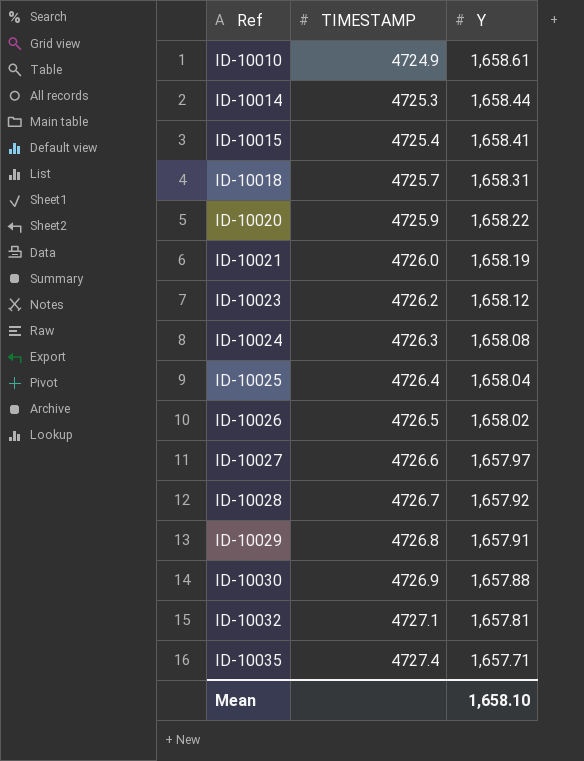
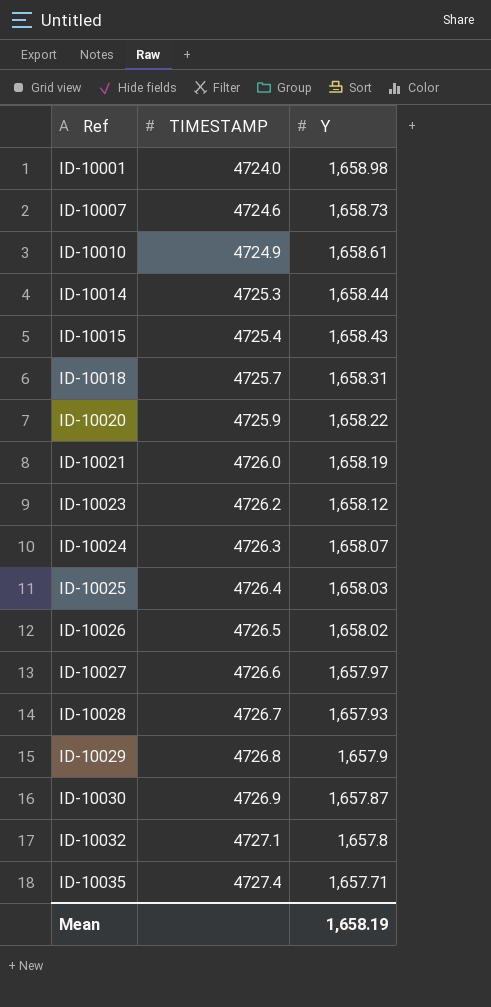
row ID-10001: none -> 4724.0 | 1,658.98
row ID-10007: none -> 4724.6 | 1,658.73
ID-10015 | Y: 1,658.41 -> 1,658.43
ID-10024 | Y: 1,658.08 -> 1,658.07
ID-10025 | Y: 1,658.04 -> 1,658.03
ID-10028 | Y: 1,657.92 -> 1,657.93
ID-10029 | Y: 1,657.91 -> 1,657.9
ID-10030 | Y: 1,657.88 -> 1,657.87
ID-10032 | Y: 1,657.81 -> 1,657.8
Mean | Y: 1,658.10 -> 1,658.19

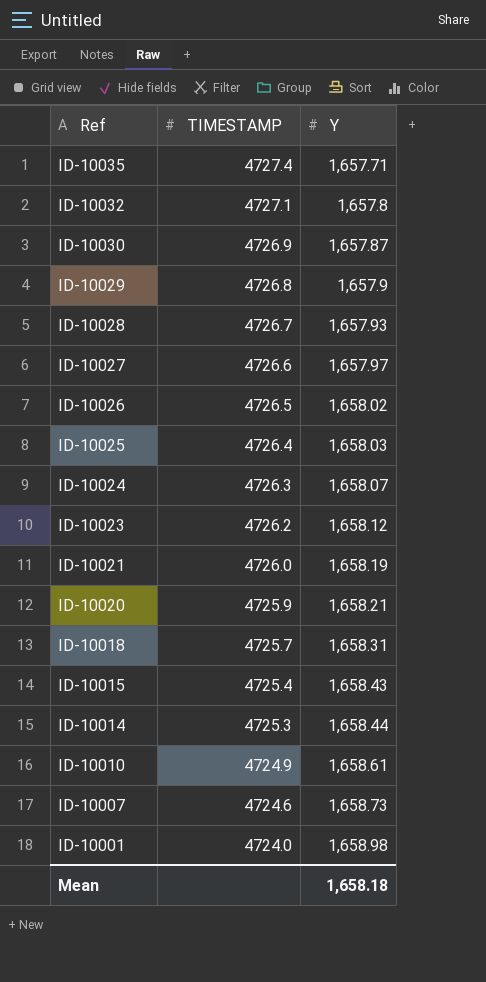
row order: Ref ascending -> Ref descending
ID-10020 | Y: 1,658.22 -> 1,658.21
Mean | Y: 1,658.19 -> 1,658.18

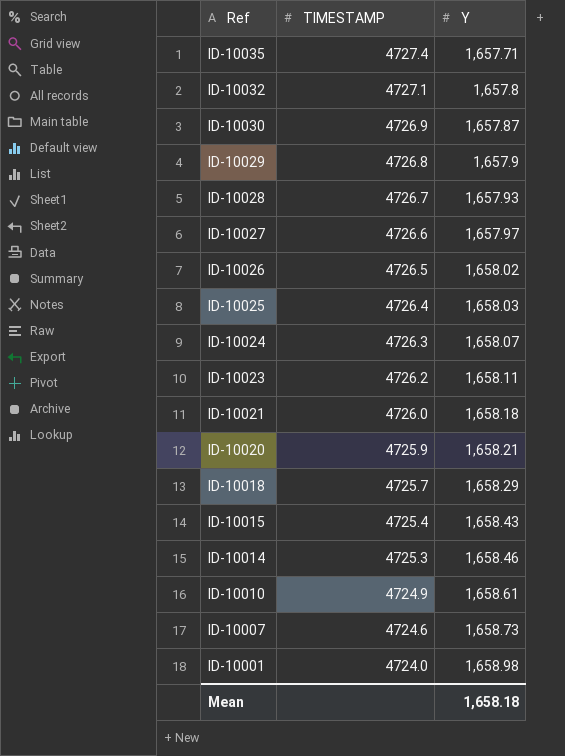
ID-10023 | Y: 1,658.12 -> 1,658.11
ID-10021 | Y: 1,658.19 -> 1,658.18
ID-10018 | Y: 1,658.31 -> 1,658.29
ID-10014 | Y: 1,658.44 -> 1,658.46

